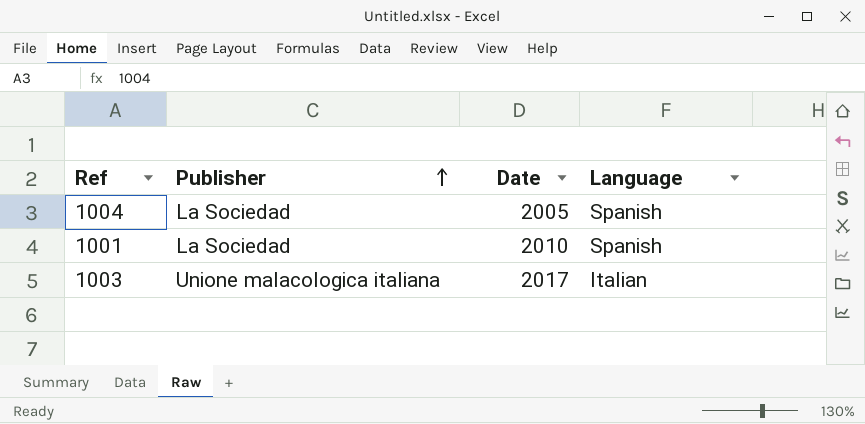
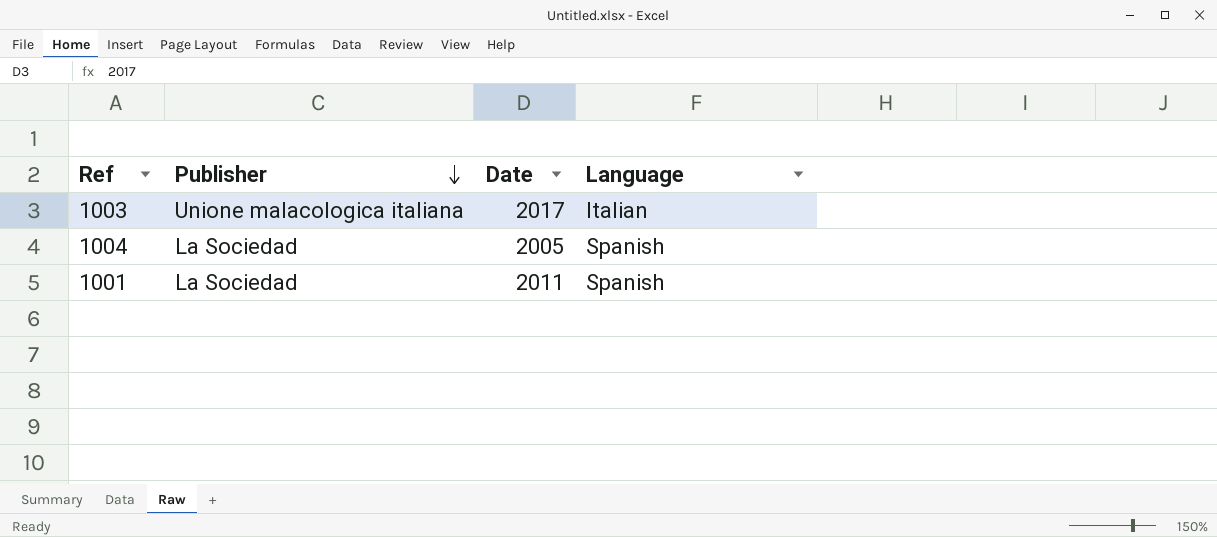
row order: Publisher ascending -> Publisher descending
1001 | Date: 2010 -> 2011

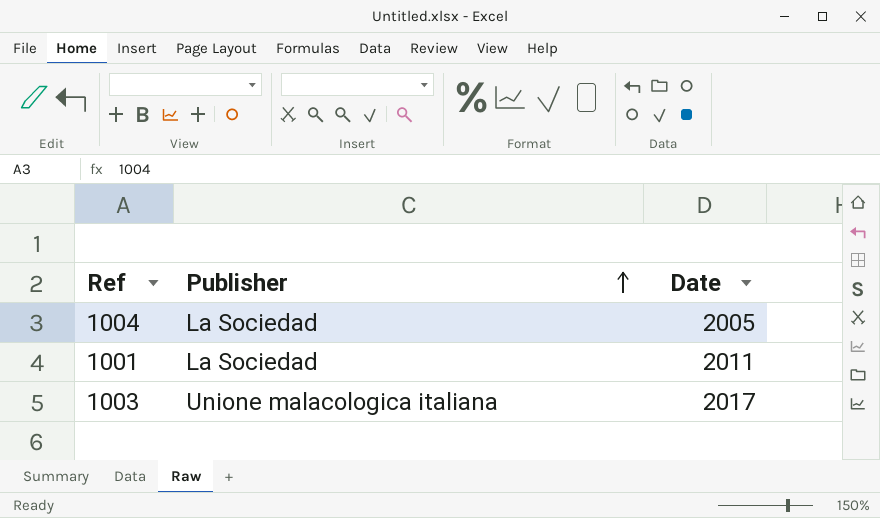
row order: Publisher descending -> Publisher ascending
column Language | position: 4 -> none

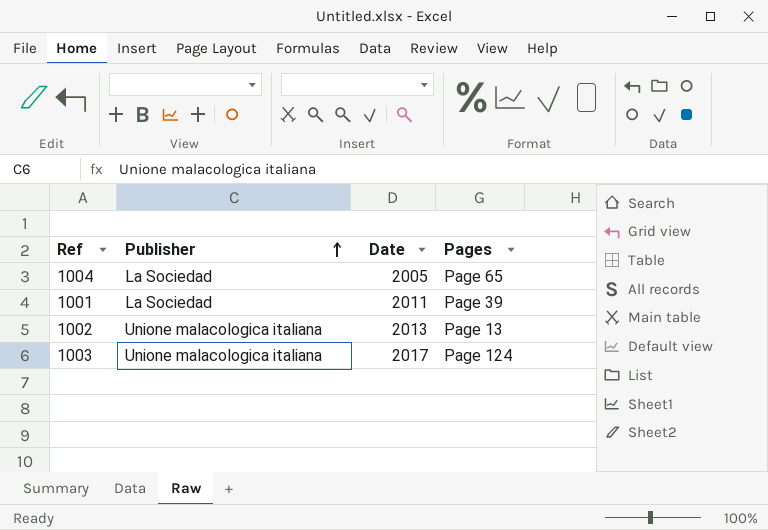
column Pages | position: none -> 4
row 1002: none -> Unione malacologica italiana | 2013 | Page 13

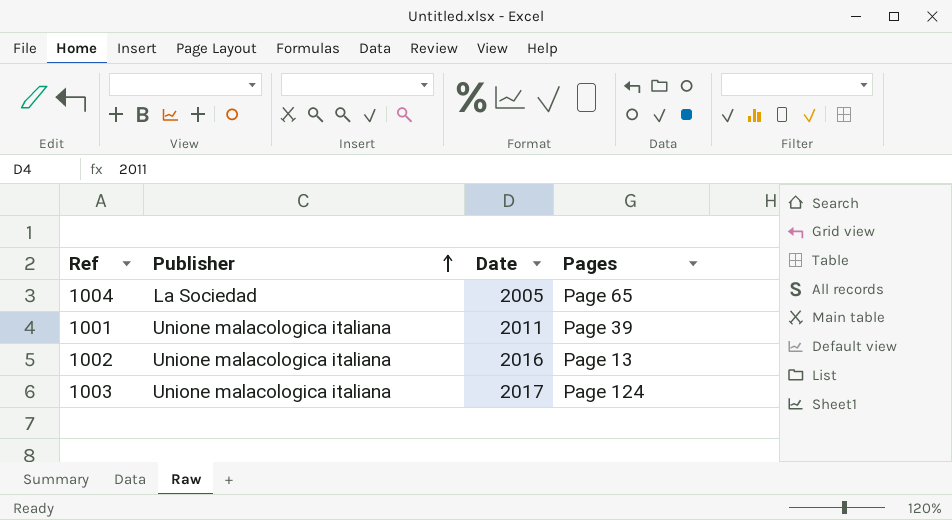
1001 | Publisher: La Sociedad -> Unione malacologica italiana
1002 | Date: 2013 -> 2016

